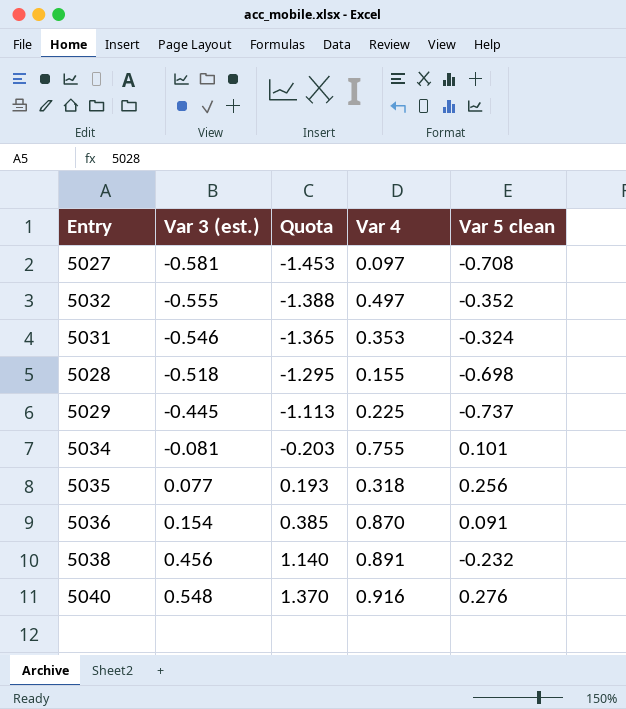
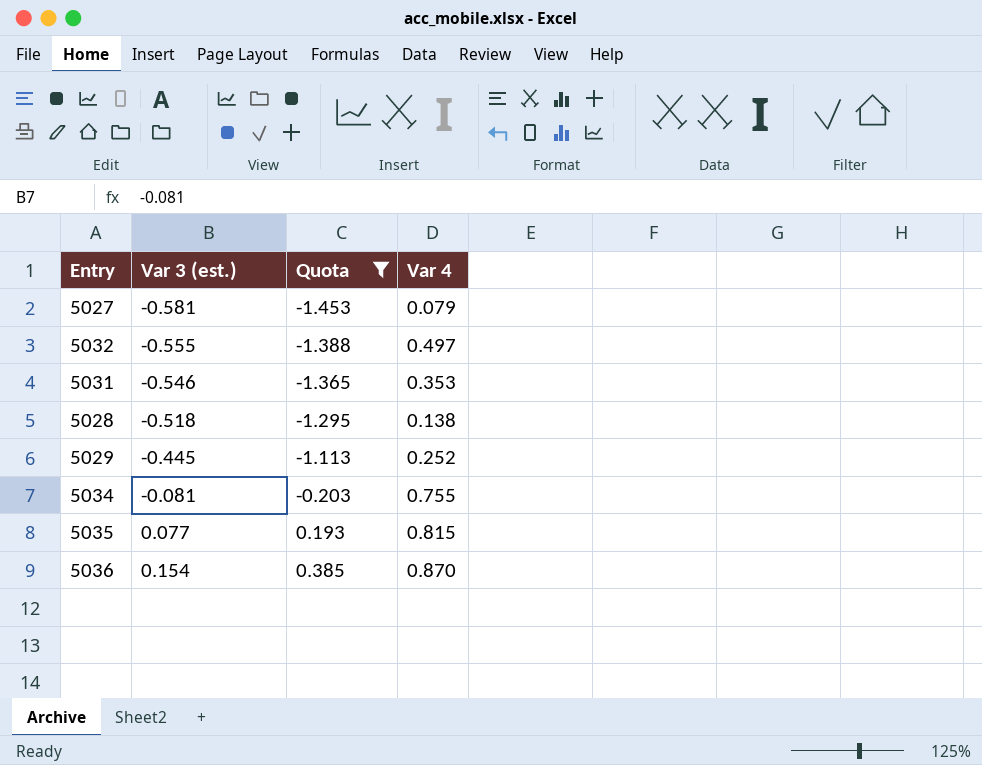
filter: none -> Quota <= 0.385
column Var 5 clean | position: 5 -> none
5027 | Var 4: 0.097 -> 0.079
5028 | Var 4: 0.155 -> 0.138
5029 | Var 4: 0.225 -> 0.252
5035 | Var 4: 0.318 -> 0.815

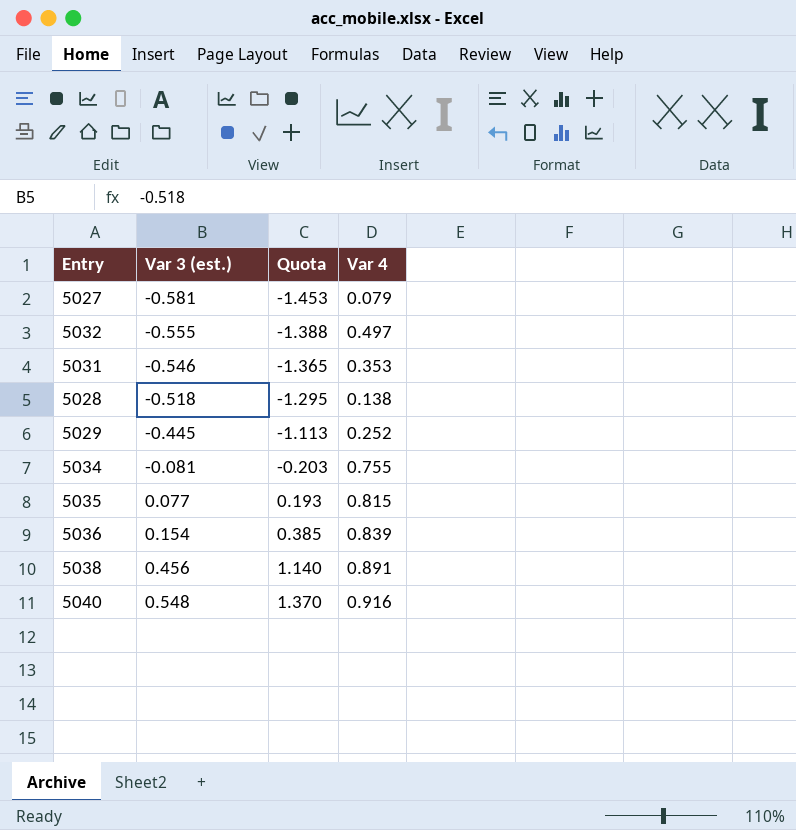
filter: Quota <= 0.385 -> none
5036 | Var 4: 0.870 -> 0.839

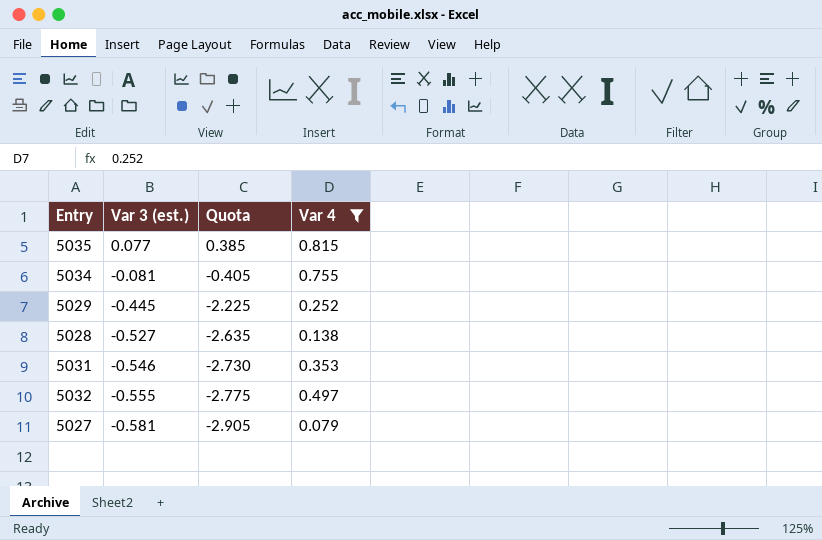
filter: none -> Var 4 <= 0.815
row order: Var 3 (est.) ascending -> Var 3 (est.) descending
column Quota | formula: [Var 3 (est.)] * 2.5 -> [Var 3 (est.)] * 5
5028 | Var 3 (est.): -0.518 -> -0.527

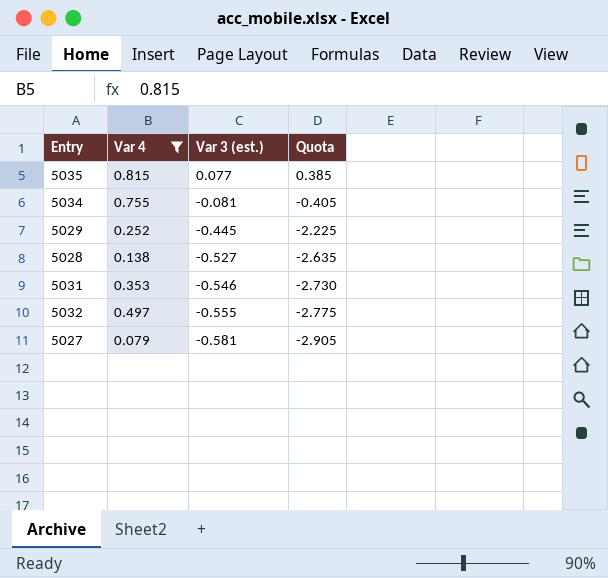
column Var 4 | position: 4 -> 2

